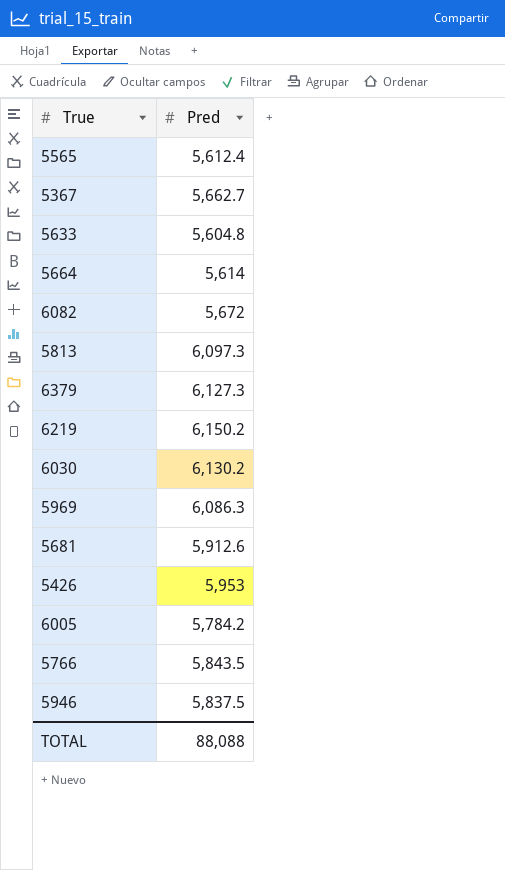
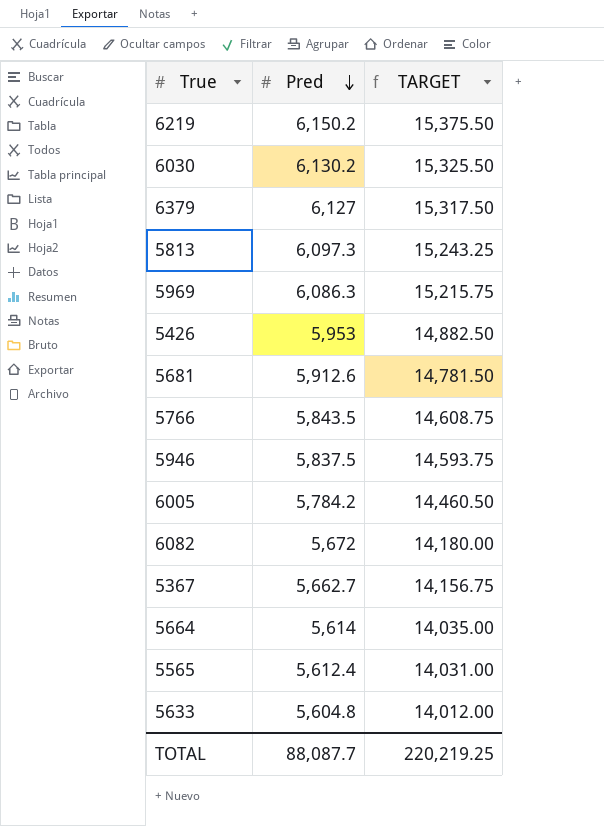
row order: none -> Pred descending
column TARGET | formula: none -> [Pred] * 2.5
6379 | Pred: 6,127.3 -> 6,127
TOTAL | Pred: 88,088 -> 88,087.7

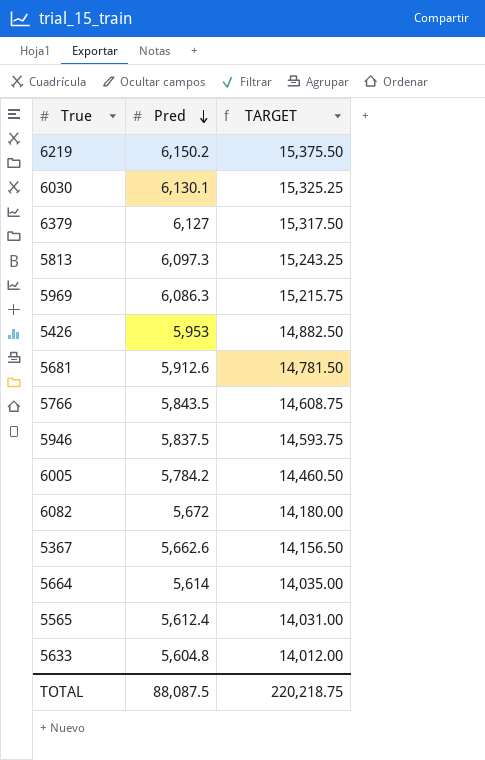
6030 | Pred: 6,130.2 -> 6,130.1
6030 | TARGET: 15,325.50 -> 15,325.25
5367 | Pred: 5,662.7 -> 5,662.6
5367 | TARGET: 14,156.75 -> 14,156.50
TOTAL | Pred: 88,087.7 -> 88,087.5
TOTAL | TARGET: 220,219.25 -> 220,218.75

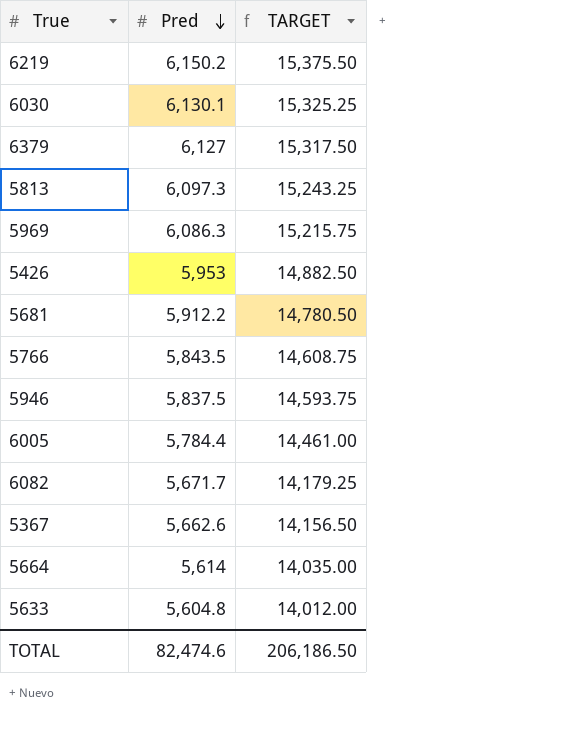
row 5565: 5,612.4 | 14,031.00 -> none
5681 | Pred: 5,912.6 -> 5,912.2
5681 | TARGET: 14,781.50 -> 14,780.50
6005 | Pred: 5,784.2 -> 5,784.4
6005 | TARGET: 14,460.50 -> 14,461.00
6082 | Pred: 5,672 -> 5,671.7
6082 | TARGET: 14,180.00 -> 14,179.25
TOTAL | Pred: 88,087.5 -> 82,474.6
TOTAL | TARGET: 220,218.75 -> 206,186.50

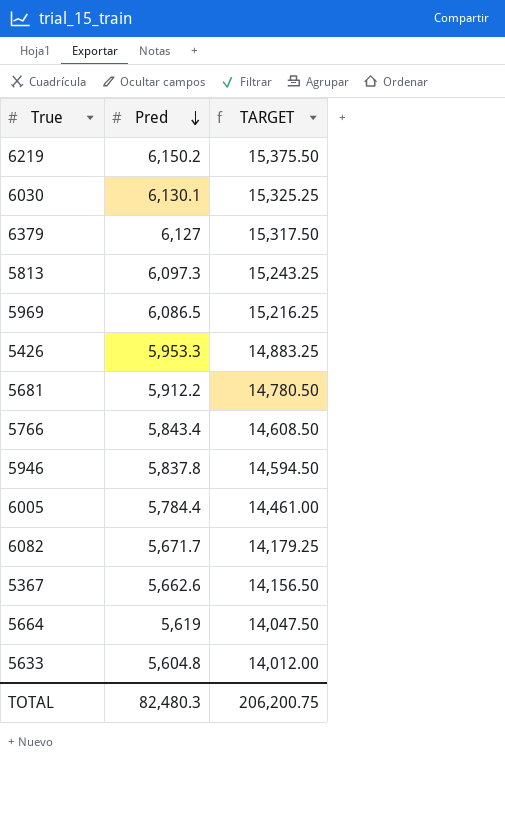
5969 | Pred: 6,086.3 -> 6,086.5
5969 | TARGET: 15,215.75 -> 15,216.25
5426 | Pred: 5,953 -> 5,953.3
5426 | TARGET: 14,882.50 -> 14,883.25
5766 | Pred: 5,843.5 -> 5,843.4
5766 | TARGET: 14,608.75 -> 14,608.50
5946 | Pred: 5,837.5 -> 5,837.8
5946 | TARGET: 14,593.75 -> 14,594.50
5664 | Pred: 5,614 -> 5,619
5664 | TARGET: 14,035.00 -> 14,047.50
TOTAL | Pred: 82,474.6 -> 82,480.3
TOTAL | TARGET: 206,186.50 -> 206,200.75

